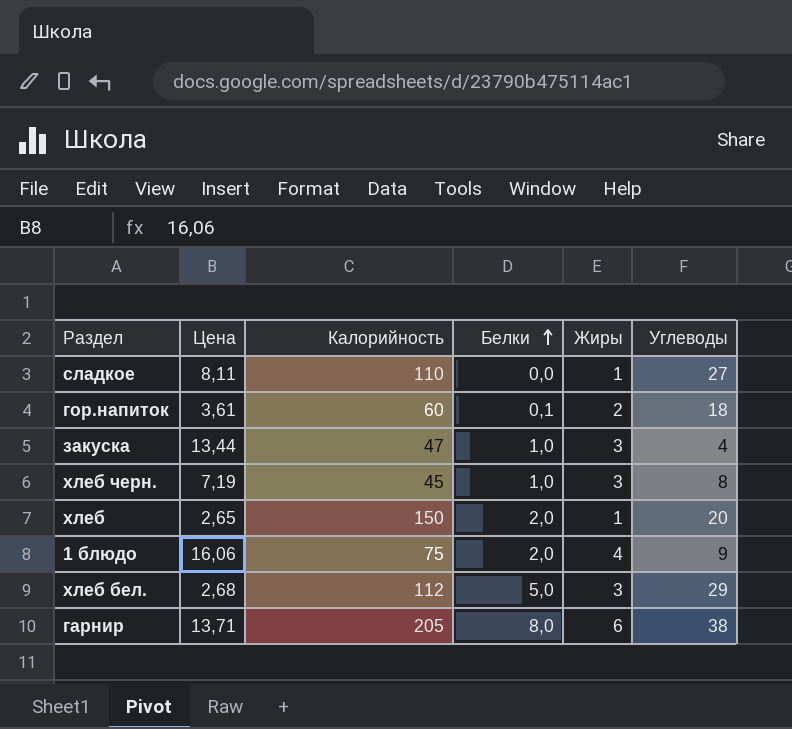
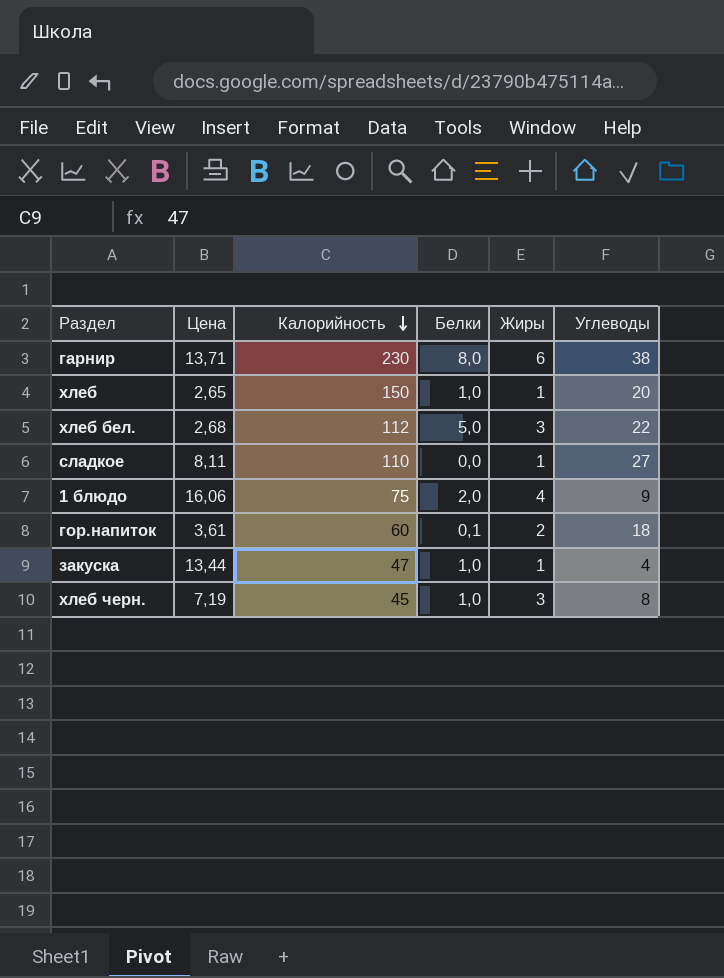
row order: Белки ascending -> Калорийность descending
гарнир | Калорийность: 205 -> 230
хлеб | Белки: 2,0 -> 1,0
хлеб бел. | Углеводы: 29 -> 22
закуска | Жиры: 3 -> 1

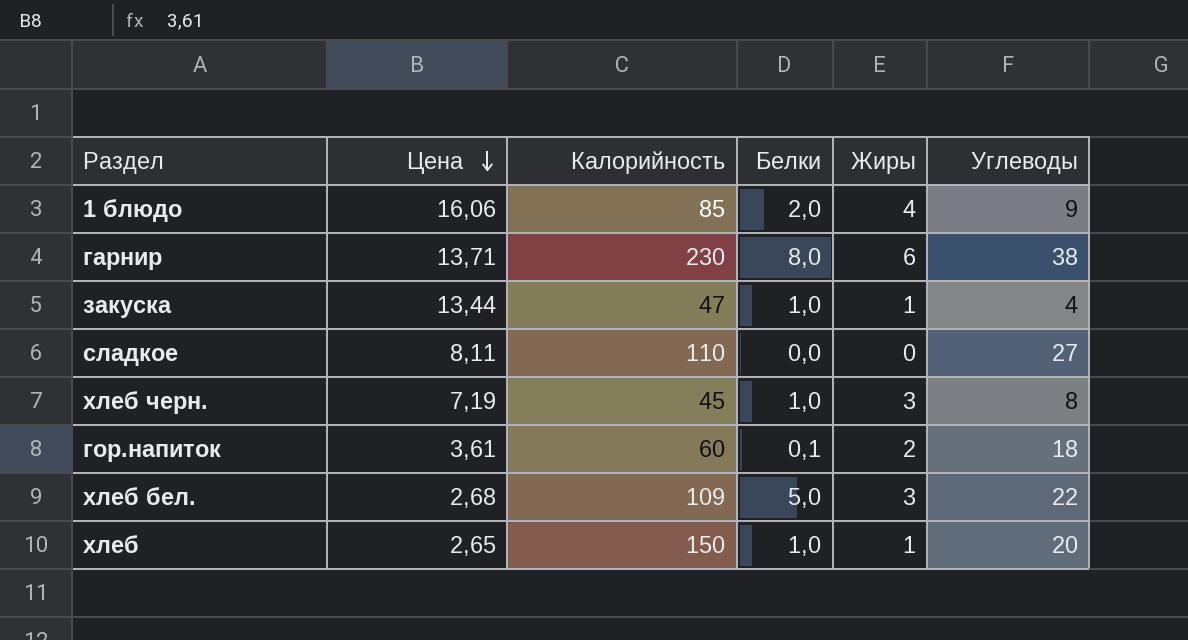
row order: Калорийность descending -> Цена descending
1 блюдо | Калорийность: 75 -> 85
сладкое | Жиры: 1 -> 0
хлеб бел. | Калорийность: 112 -> 109

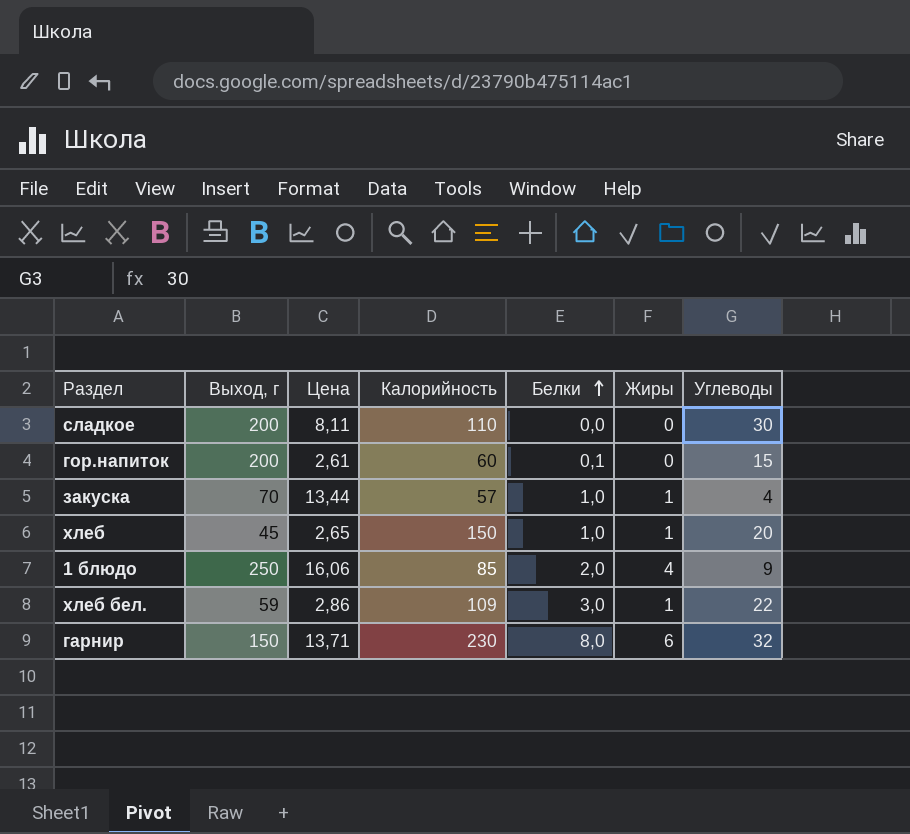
row order: Цена descending -> Белки ascending
column Выход, г | position: none -> 2
row хлеб черн.: 7,19 | 45 | 1,0 | 3 | 8 -> none
сладкое | Углеводы: 27 -> 30
гор.напиток | Цена: 3,61 -> 2,61
гор.напиток | Жиры: 2 -> 0
гор.напиток | Углеводы: 18 -> 15
закуска | Калорийность: 47 -> 57
хлеб бел. | Цена: 2,68 -> 2,86
хлеб бел. | Белки: 5,0 -> 3,0
хлеб бел. | Жиры: 3 -> 1
гарнир | Углеводы: 38 -> 32

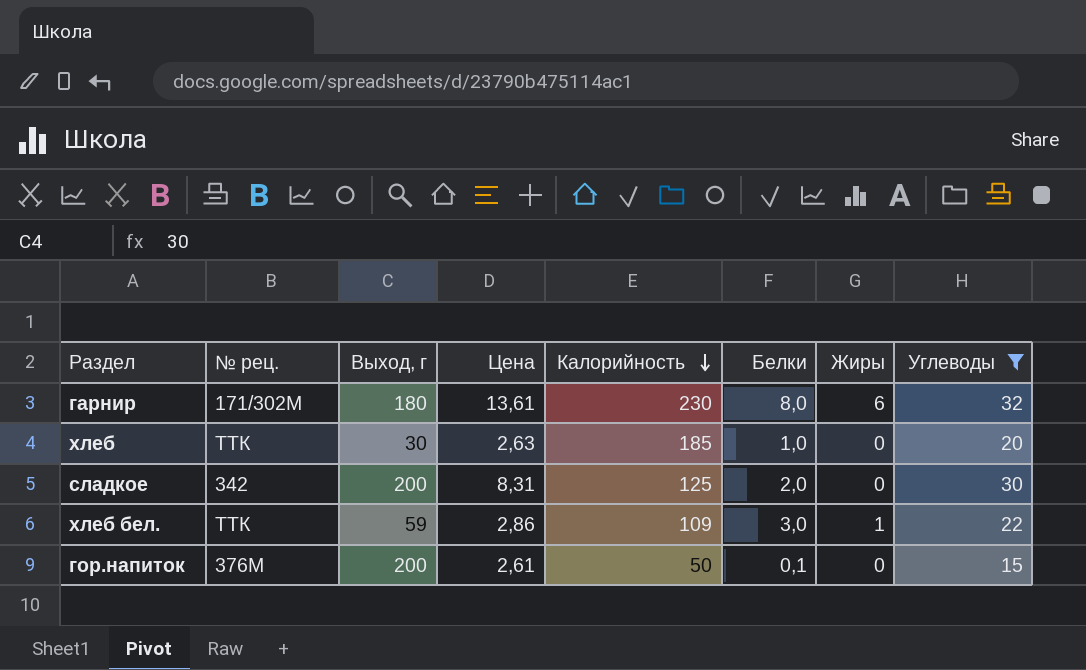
filter: none -> Углеводы >= 15
row order: Белки ascending -> Калорийность descending
column № рец. | position: none -> 2
гарнир | Выход, г: 150 -> 180
гарнир | Цена: 13,71 -> 13,61
хлеб | Выход, г: 45 -> 30
хлеб | Цена: 2,65 -> 2,63
хлеб | Калорийность: 150 -> 185
хлеб | Жиры: 1 -> 0
сладкое | Цена: 8,11 -> 8,31
сладкое | Калорийность: 110 -> 125
сладкое | Белки: 0,0 -> 2,0
гор.напиток | Калорийность: 60 -> 50

